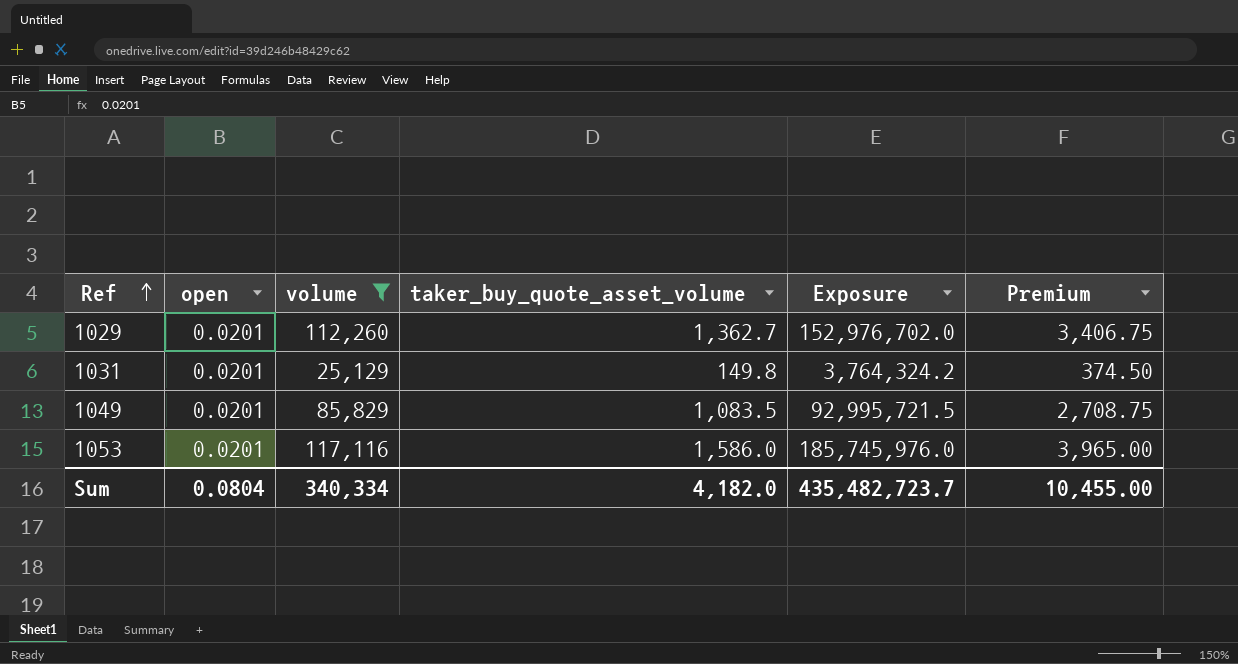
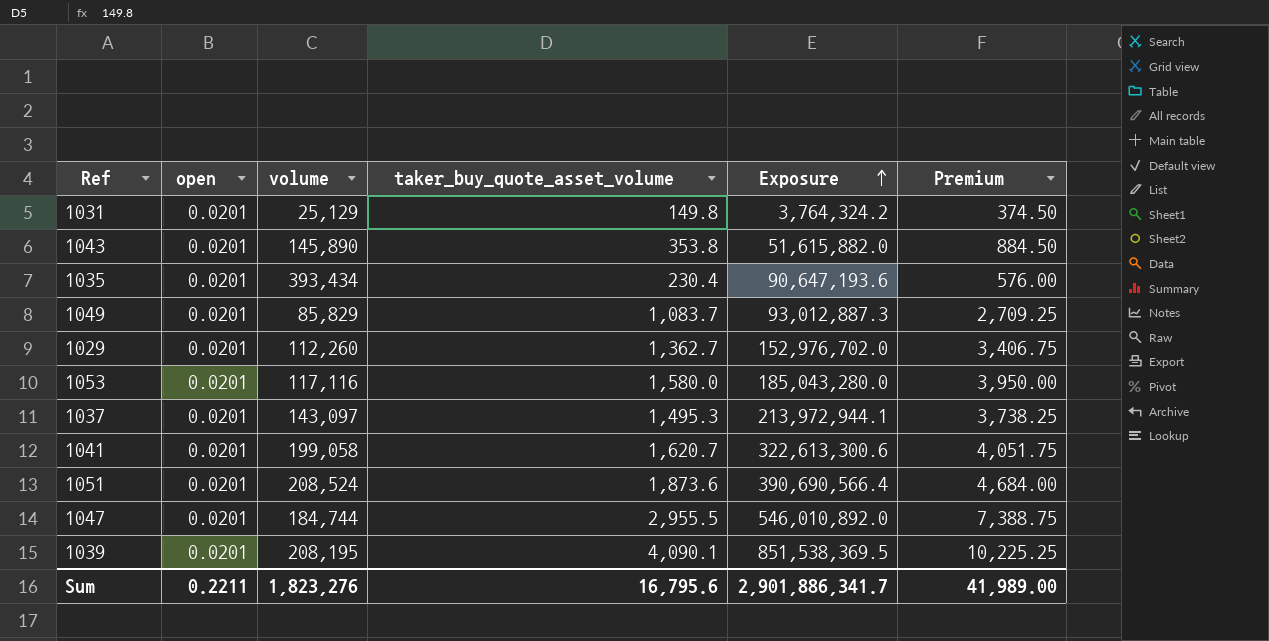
filter: volume <= 117,116 -> none
row order: Ref ascending -> Exposure ascending
1049 | taker_buy_quote_asset_volume: 1,083.5 -> 1,083.7
1049 | Exposure: 92,995,721.5 -> 93,012,887.3
1049 | Premium: 2,708.75 -> 2,709.25
1053 | taker_buy_quote_asset_volume: 1,586.0 -> 1,580.0
1053 | Exposure: 185,745,976.0 -> 185,043,280.0
1053 | Premium: 3,965.00 -> 3,950.00
Sum | open: 0.0804 -> 0.2211
Sum | volume: 340,334 -> 1,823,276
Sum | taker_buy_quote_asset_volume: 4,182.0 -> 16,795.6
Sum | Exposure: 435,482,723.7 -> 2,901,886,341.7
Sum | Premium: 10,455.00 -> 41,989.00

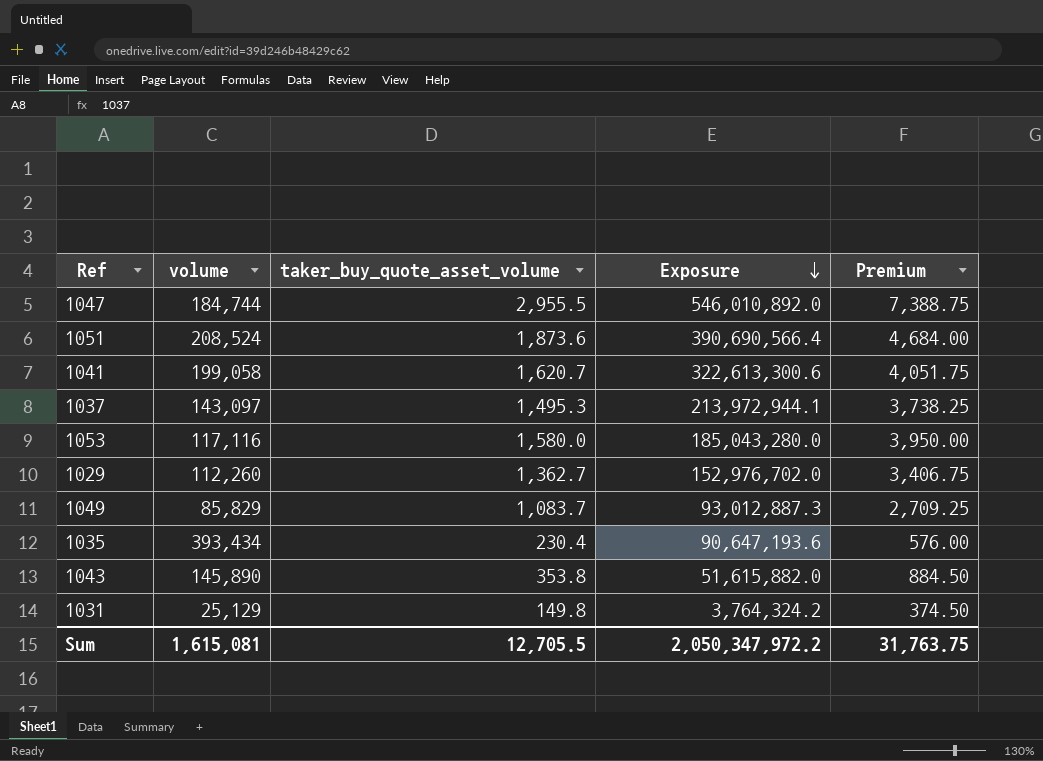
row order: Exposure ascending -> Exposure descending
column open | position: 2 -> none
row 1039: 0.0201 | 208,195 | 4,090.1 | 851,538,369.5 | 10,225.25 -> none
Sum | volume: 1,823,276 -> 1,615,081
Sum | taker_buy_quote_asset_volume: 16,795.6 -> 12,705.5
Sum | Exposure: 2,901,886,341.7 -> 2,050,347,972.2
Sum | Premium: 41,989.00 -> 31,763.75

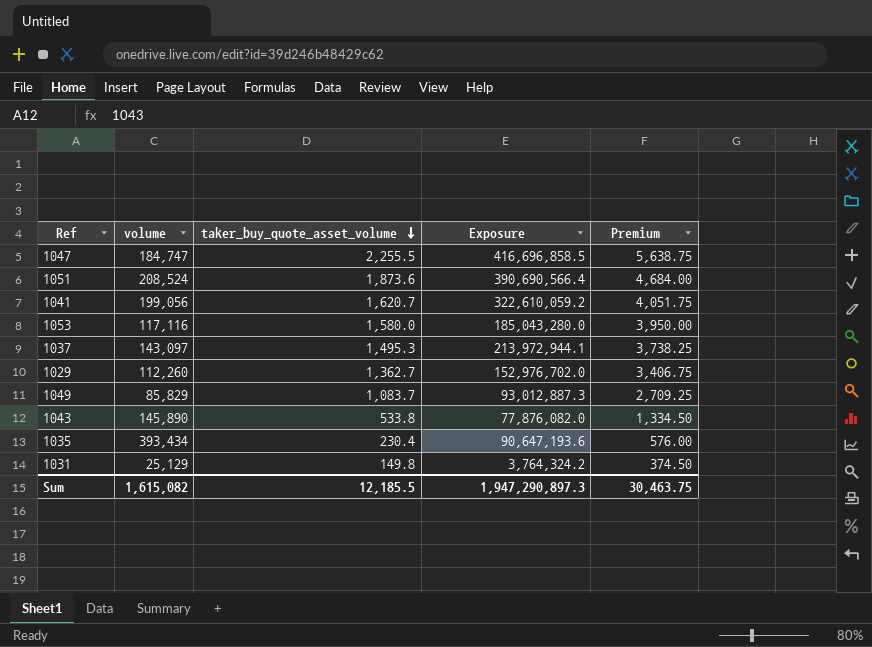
row order: Exposure descending -> taker_buy_quote_asset_volume descending
1047 | volume: 184,744 -> 184,747
1047 | taker_buy_quote_asset_volume: 2,955.5 -> 2,255.5
1047 | Exposure: 546,010,892.0 -> 416,696,858.5
1047 | Premium: 7,388.75 -> 5,638.75
1041 | volume: 199,058 -> 199,056
1041 | Exposure: 322,613,300.6 -> 322,610,059.2
1043 | taker_buy_quote_asset_volume: 353.8 -> 533.8
1043 | Exposure: 51,615,882.0 -> 77,876,082.0
1043 | Premium: 884.50 -> 1,334.50
Sum | volume: 1,615,081 -> 1,615,082
Sum | taker_buy_quote_asset_volume: 12,705.5 -> 12,185.5
Sum | Exposure: 2,050,347,972.2 -> 1,947,290,897.3
Sum | Premium: 31,763.75 -> 30,463.75

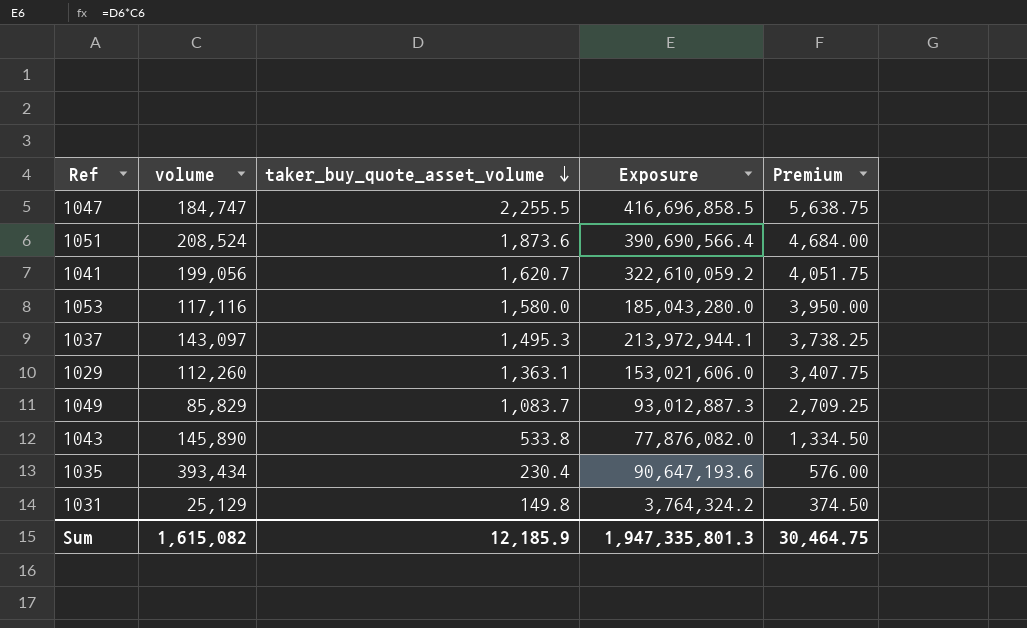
1029 | taker_buy_quote_asset_volume: 1,362.7 -> 1,363.1
1029 | Exposure: 152,976,702.0 -> 153,021,606.0
1029 | Premium: 3,406.75 -> 3,407.75
Sum | taker_buy_quote_asset_volume: 12,185.5 -> 12,185.9
Sum | Exposure: 1,947,290,897.3 -> 1,947,335,801.3
Sum | Premium: 30,463.75 -> 30,464.75

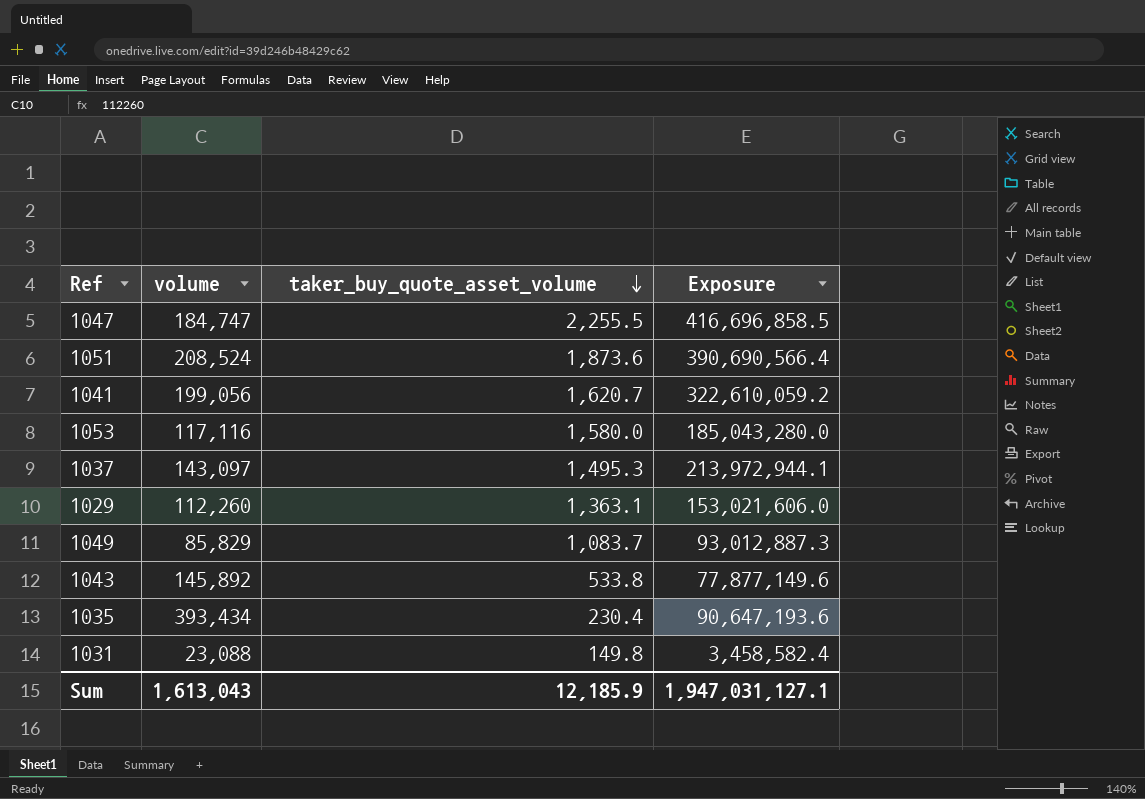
column Premium | formula: [taker_buy_quote_asset_volume] * 2.5 -> none
1043 | volume: 145,890 -> 145,892
1043 | Exposure: 77,876,082.0 -> 77,877,149.6
1031 | volume: 25,129 -> 23,088
1031 | Exposure: 3,764,324.2 -> 3,458,582.4
Sum | volume: 1,615,082 -> 1,613,043
Sum | Exposure: 1,947,335,801.3 -> 1,947,031,127.1

